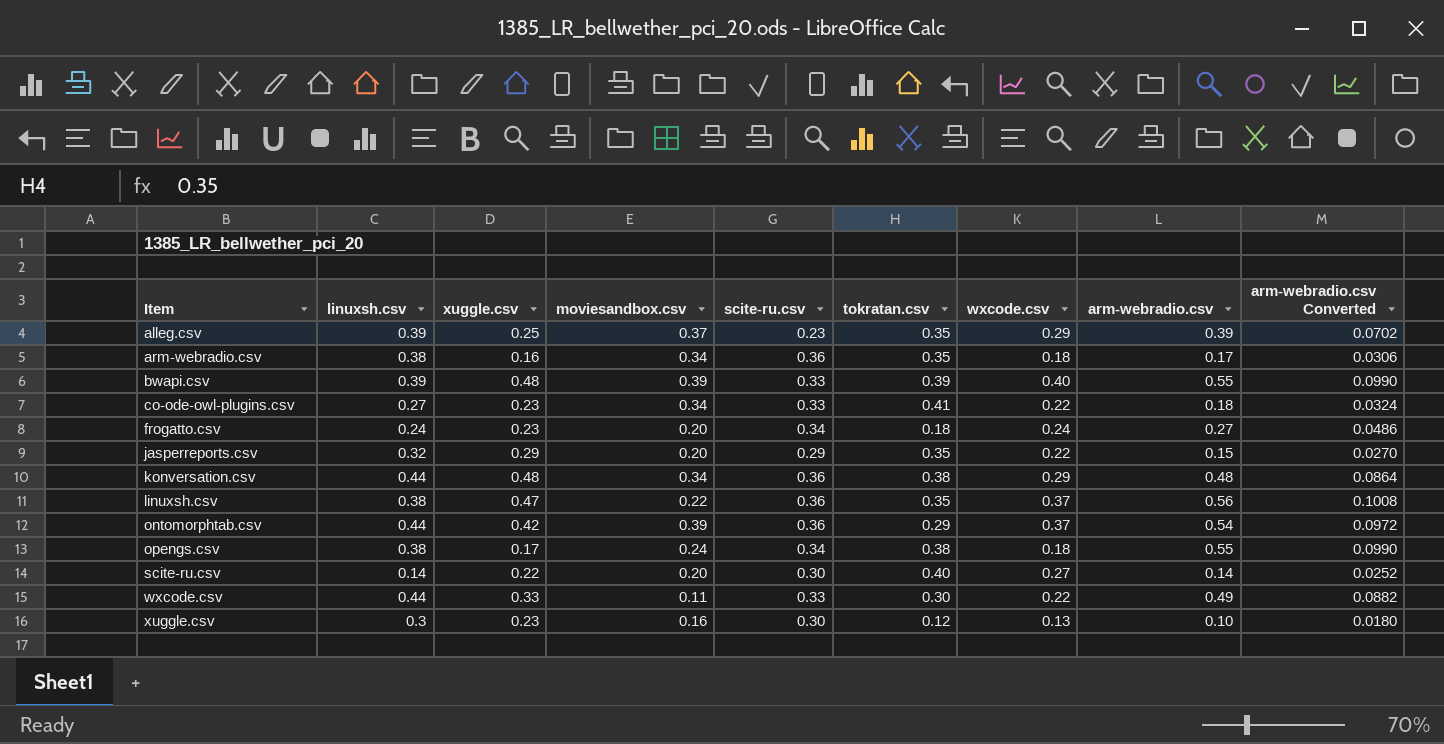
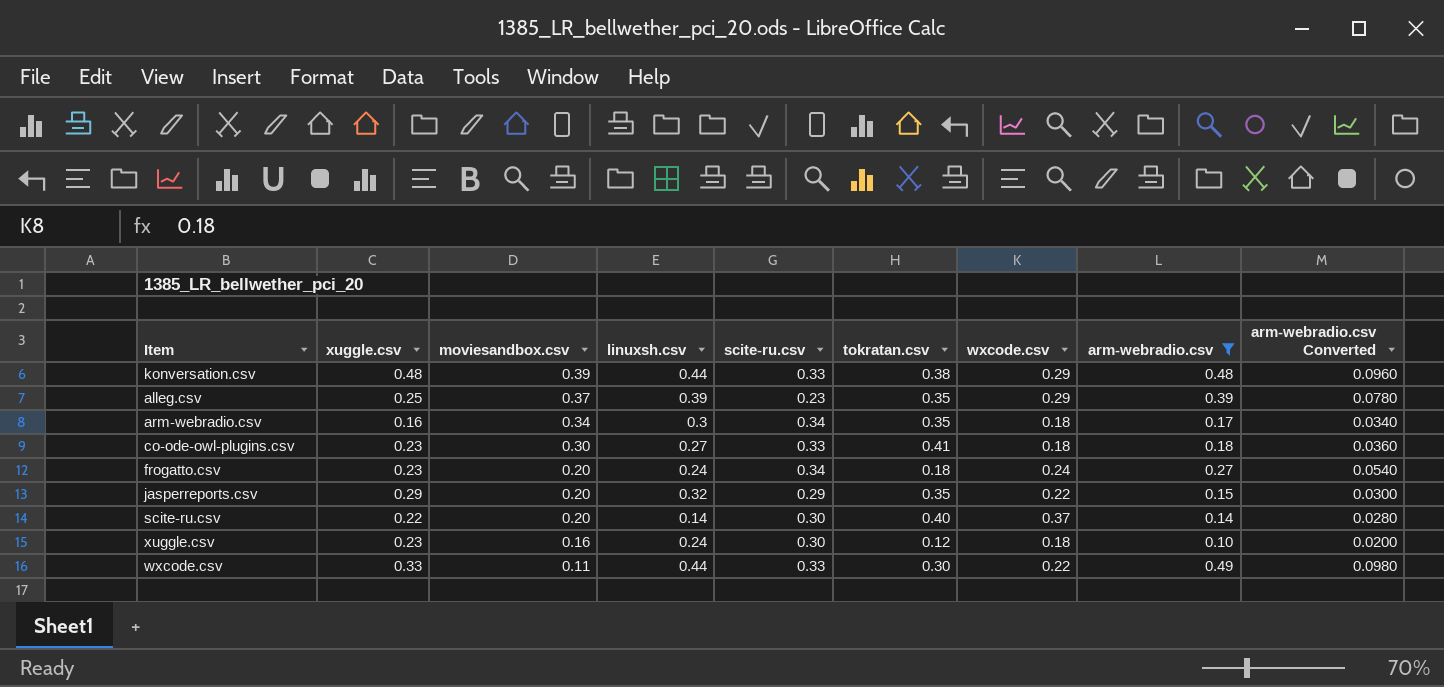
filter: none -> arm-webradio.csv <= 0.49
row order: Item ascending -> moviesandbox.csv descending
column linuxsh.csv | position: 2 -> 4
column arm-webradio.csv Converted | formula: [arm-webradio.csv] * 0.18 -> [arm-webradio.csv] * 0.2
konversation.csv | moviesandbox.csv: 0.34 -> 0.39
konversation.csv | scite-ru.csv: 0.36 -> 0.33
arm-webradio.csv | linuxsh.csv: 0.38 -> 0.3
arm-webradio.csv | scite-ru.csv: 0.36 -> 0.34
co-ode-owl-plugins.csv | moviesandbox.csv: 0.34 -> 0.30
co-ode-owl-plugins.csv | wxcode.csv: 0.22 -> 0.18
scite-ru.csv | wxcode.csv: 0.27 -> 0.37
xuggle.csv | linuxsh.csv: 0.3 -> 0.24
xuggle.csv | wxcode.csv: 0.13 -> 0.18

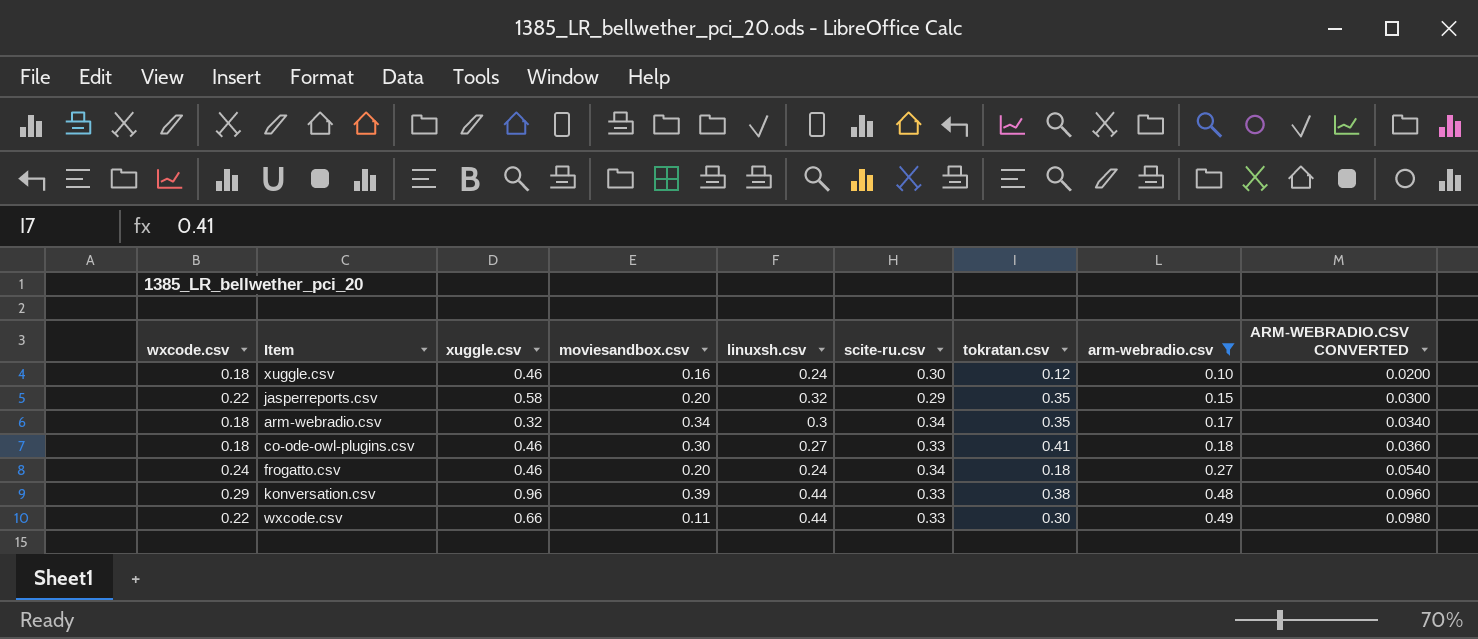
row order: moviesandbox.csv descending -> arm-webradio.csv ascending
column wxcode.csv | position: 7 -> 1
column name: arm-webradio.csv Converted -> ARM-WEBRADIO.CSV CONVERTED
row alleg.csv: 0.25 | 0.37 | 0.39 | 0.23 | 0.35 | 0.29 | 0.39 | 0.0780 -> none
row scite-ru.csv: 0.22 | 0.20 | 0.14 | 0.30 | 0.40 | 0.37 | 0.14 | 0.0280 -> none
xuggle.csv | xuggle.csv: 0.23 -> 0.46
jasperreports.csv | xuggle.csv: 0.29 -> 0.58
arm-webradio.csv | xuggle.csv: 0.16 -> 0.32
co-ode-owl-plugins.csv | xuggle.csv: 0.23 -> 0.46
frogatto.csv | xuggle.csv: 0.23 -> 0.46
konversation.csv | xuggle.csv: 0.48 -> 0.96
wxcode.csv | xuggle.csv: 0.33 -> 0.66

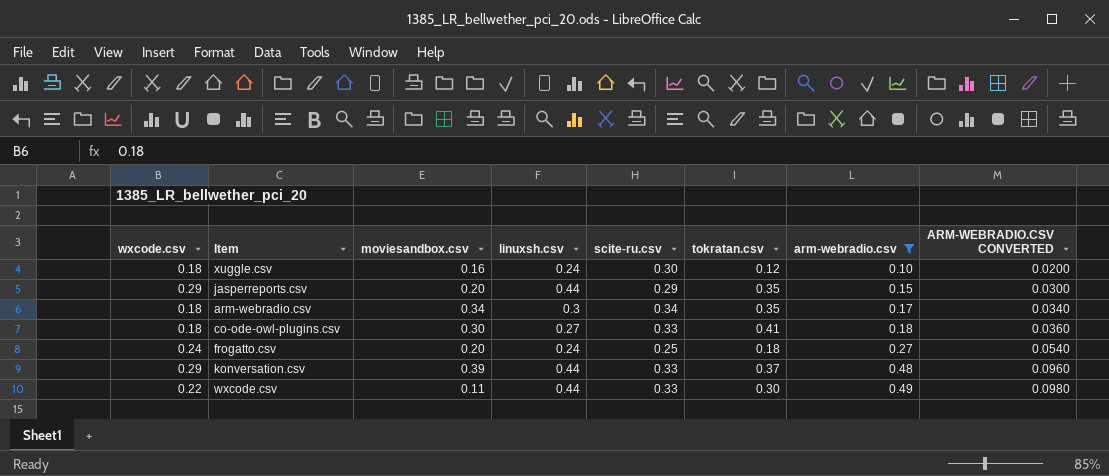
column xuggle.csv | position: 3 -> none
jasperreports.csv | wxcode.csv: 0.22 -> 0.29
jasperreports.csv | linuxsh.csv: 0.32 -> 0.44
frogatto.csv | scite-ru.csv: 0.34 -> 0.25
konversation.csv | tokratan.csv: 0.38 -> 0.37

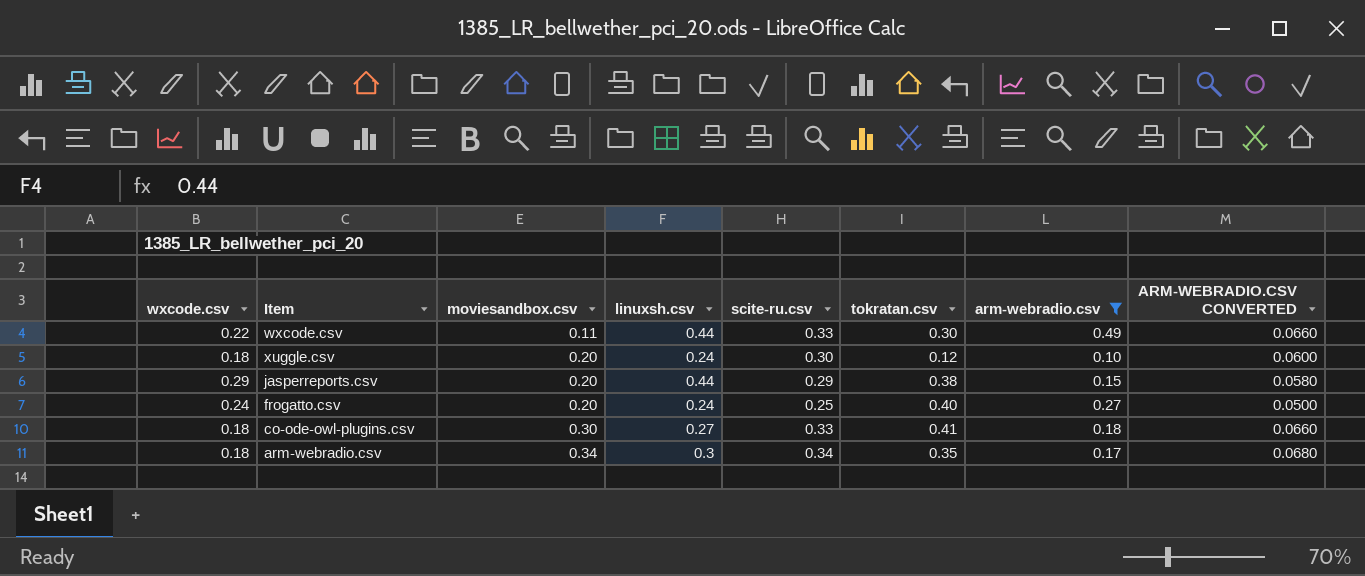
row order: arm-webradio.csv ascending -> moviesandbox.csv ascending
column ARM-WEBRADIO.CSV CONVERTED | formula: [arm-webradio.csv] * 0.2 -> [scite-ru.csv] * 0.2
row konversation.csv: 0.29 | 0.39 | 0.44 | 0.33 | 0.37 | 0.48 | 0.0960 -> none
xuggle.csv | moviesandbox.csv: 0.16 -> 0.20
jasperreports.csv | tokratan.csv: 0.35 -> 0.38
frogatto.csv | tokratan.csv: 0.18 -> 0.40

